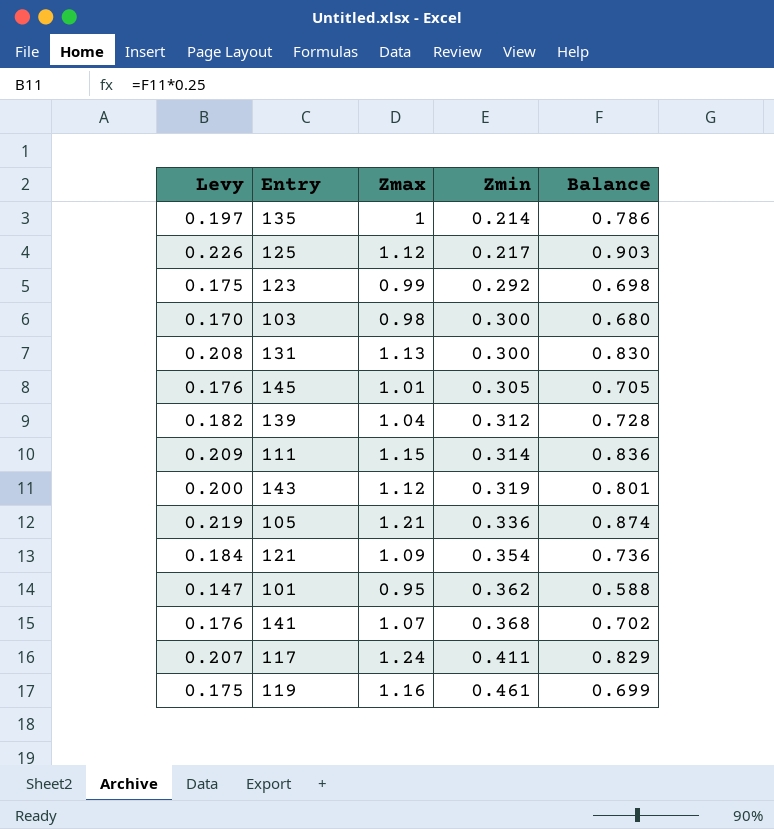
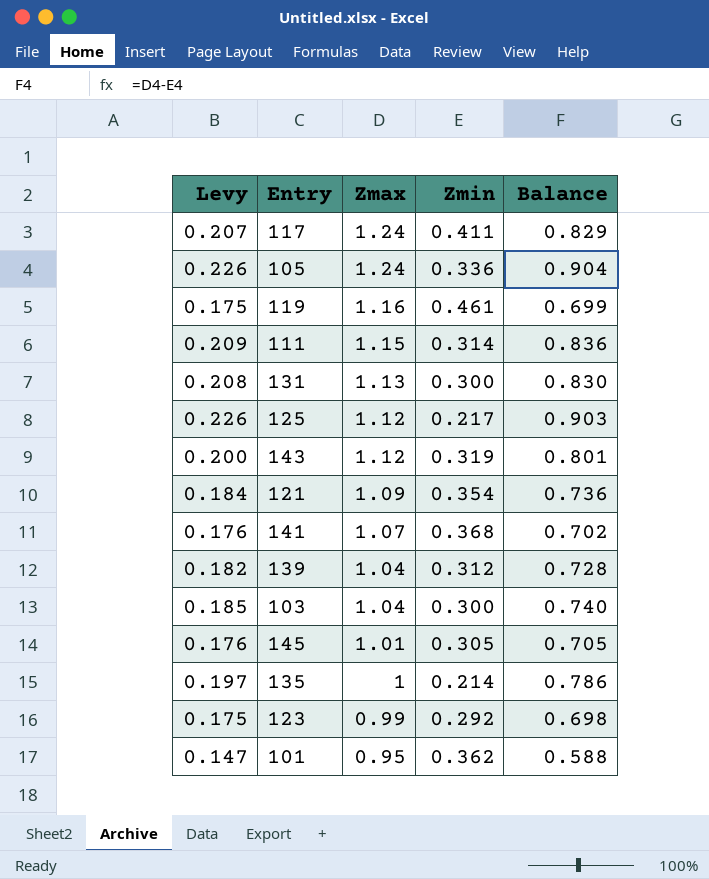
row order: Zmin ascending -> Zmax descending
105 | Levy: 0.219 -> 0.226
105 | Zmax: 1.21 -> 1.24
105 | Balance: 0.874 -> 0.904
103 | Levy: 0.170 -> 0.185
103 | Zmax: 0.98 -> 1.04
103 | Balance: 0.680 -> 0.740

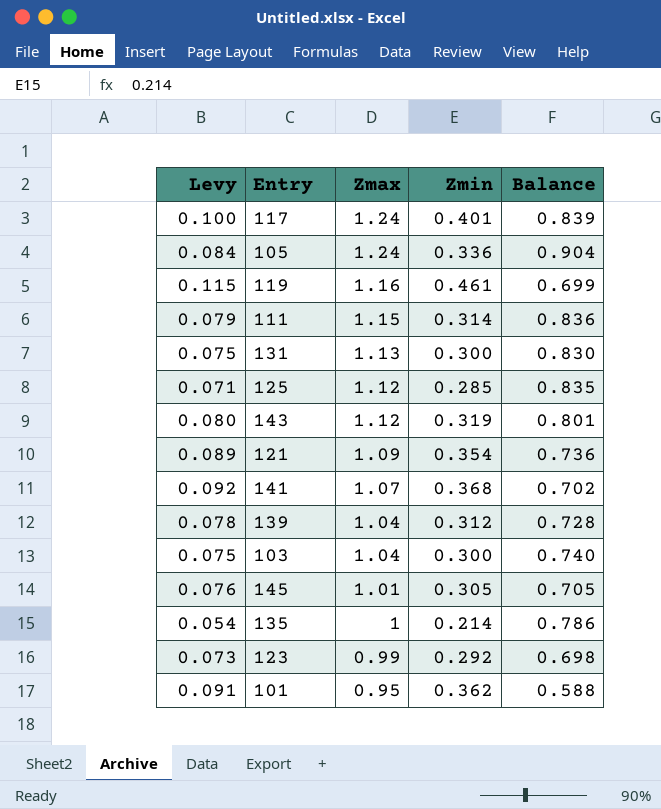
column Levy | formula: [Balance] * 0.25 -> [Zmin] * 0.25
117 | Zmin: 0.411 -> 0.401
117 | Balance: 0.829 -> 0.839
125 | Zmin: 0.217 -> 0.285
125 | Balance: 0.903 -> 0.835

